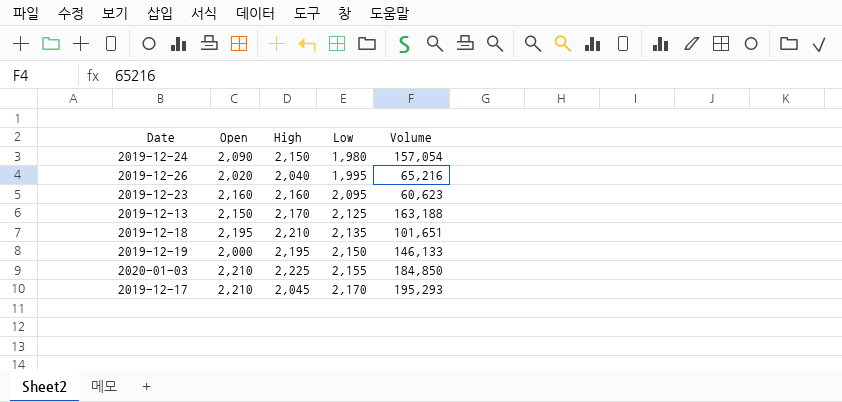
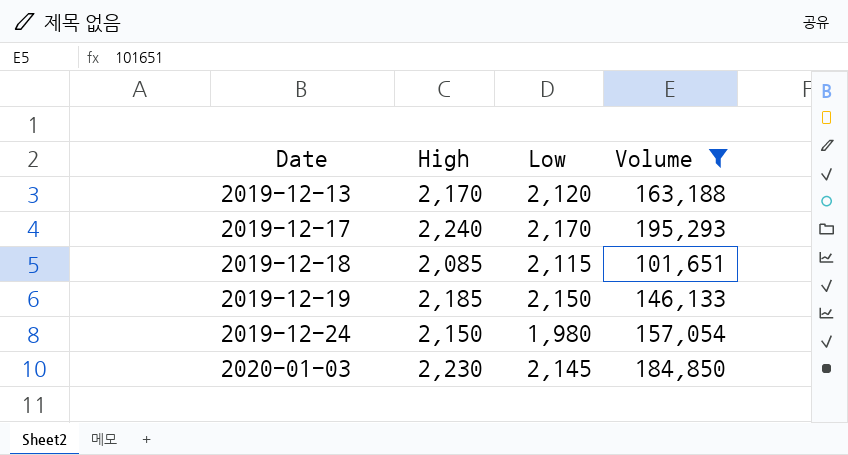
filter: none -> Volume >= 101,651
row order: Low ascending -> Date ascending
column Open | position: 2 -> none
2019-12-13 | Low: 2,125 -> 2,120
2019-12-17 | High: 2,045 -> 2,240
2019-12-18 | High: 2,210 -> 2,085
2019-12-18 | Low: 2,135 -> 2,115
2019-12-19 | High: 2,195 -> 2,185
2020-01-03 | High: 2,225 -> 2,230
2020-01-03 | Low: 2,155 -> 2,145

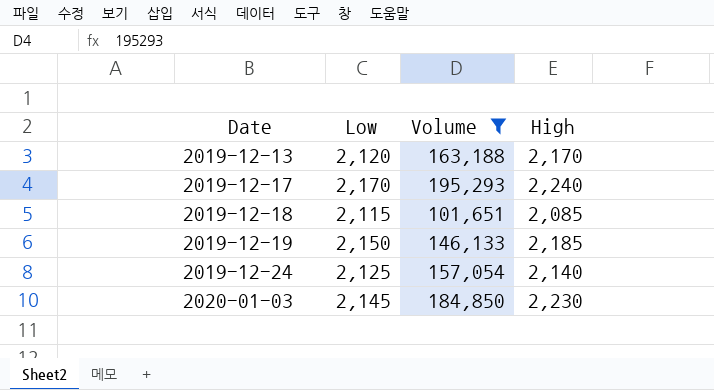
column High | position: 2 -> 4
2019-12-24 | Low: 1,980 -> 2,125
2019-12-24 | High: 2,150 -> 2,140

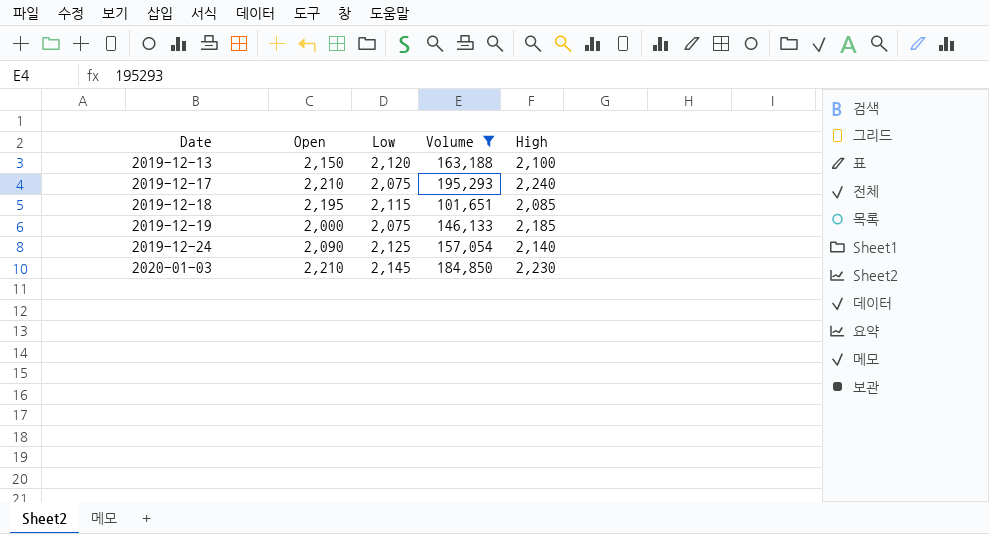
column Open | position: none -> 2
2019-12-13 | High: 2,170 -> 2,100
2019-12-17 | Low: 2,170 -> 2,075
2019-12-19 | Low: 2,150 -> 2,075

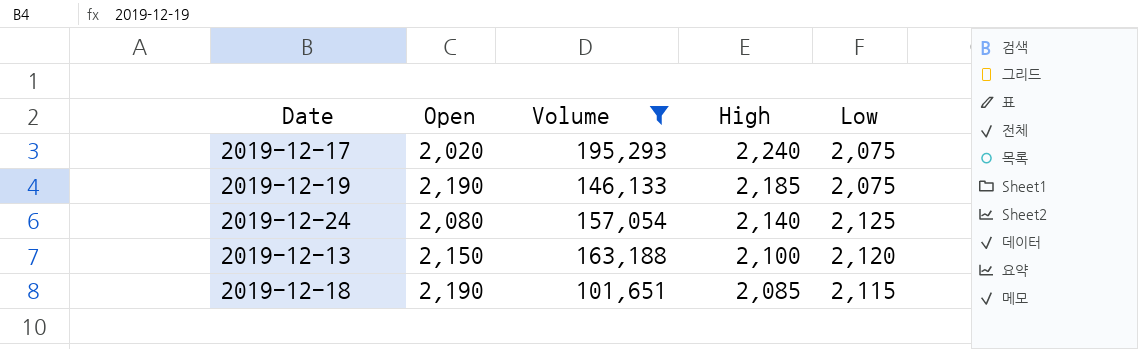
row order: Date ascending -> High descending
column Low | position: 3 -> 5
row 2020-01-03: 2,210 | 2,145 | 184,850 | 2,230 -> none
2019-12-17 | Open: 2,210 -> 2,020
2019-12-19 | Open: 2,000 -> 2,190
2019-12-24 | Open: 2,090 -> 2,080
2019-12-18 | Open: 2,195 -> 2,190

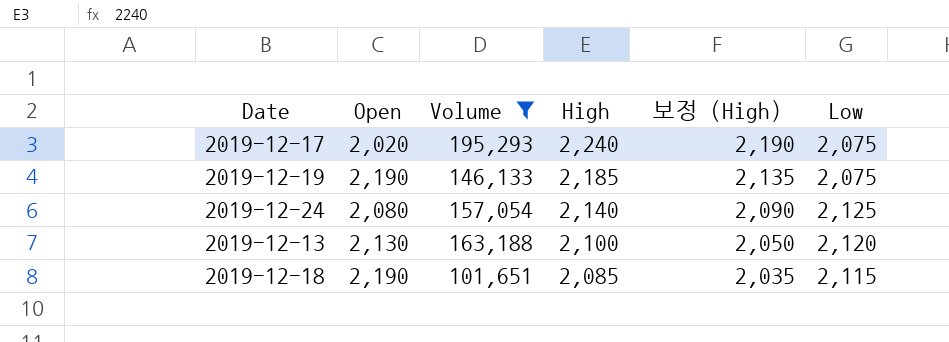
column 보정 (High) | formula: none -> [High] - 50
2019-12-13 | Open: 2,150 -> 2,130

